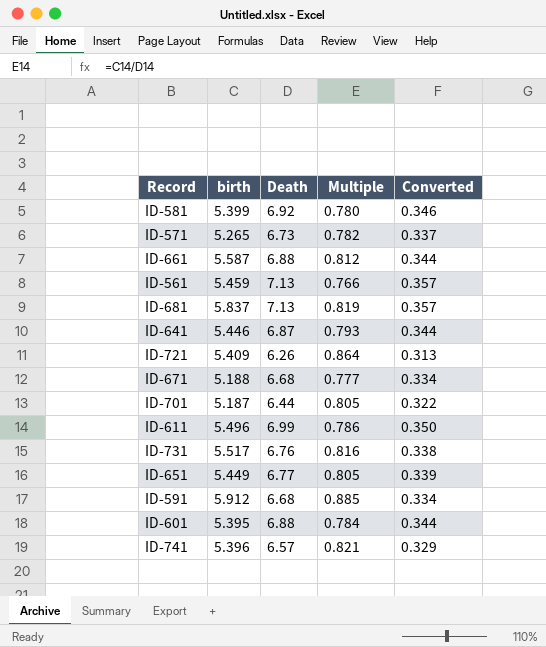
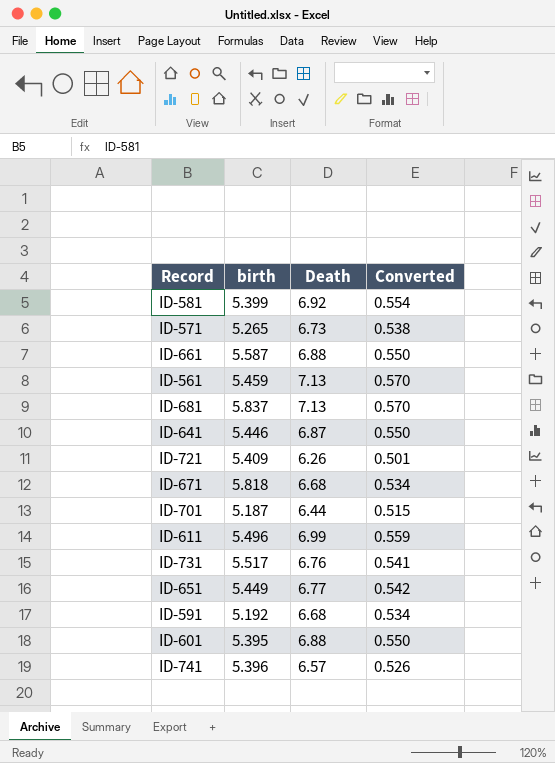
column Multiple | formula: [birth] / [Death] -> none
column Converted | formula: [Death] * 0.05 -> [Death] * 0.08
ID-671 | birth: 5.188 -> 5.818
ID-591 | birth: 5.912 -> 5.192

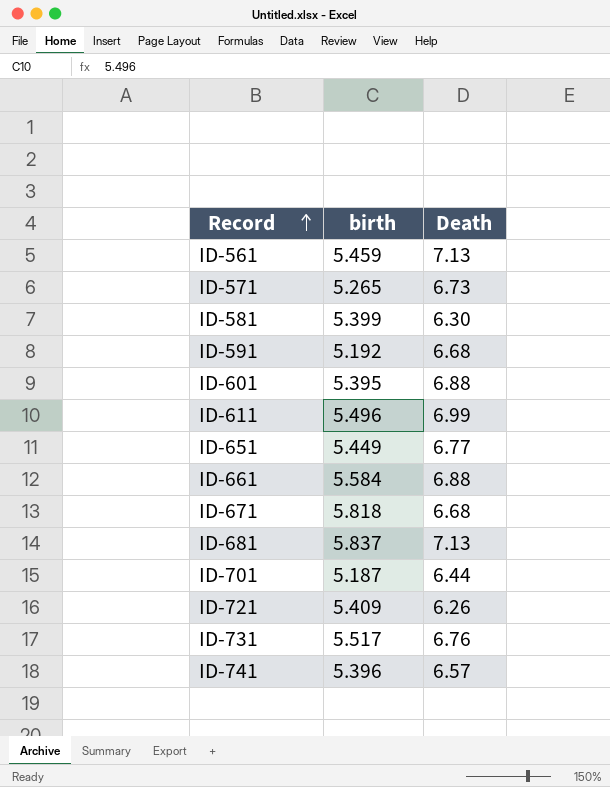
row order: none -> Record ascending
column Converted | formula: [Death] * 0.08 -> none
row ID-641: 5.446 | 6.87 | 0.550 -> none
ID-581 | Death: 6.92 -> 6.30
ID-661 | birth: 5.587 -> 5.584

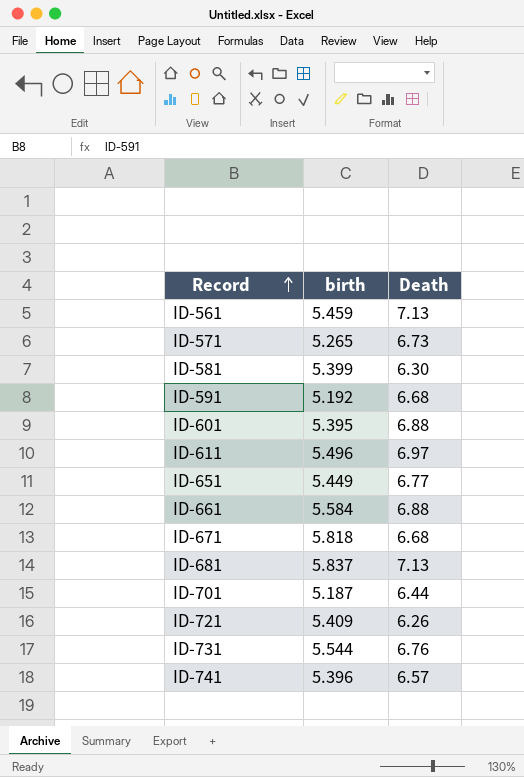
ID-611 | Death: 6.99 -> 6.97
ID-731 | birth: 5.517 -> 5.544

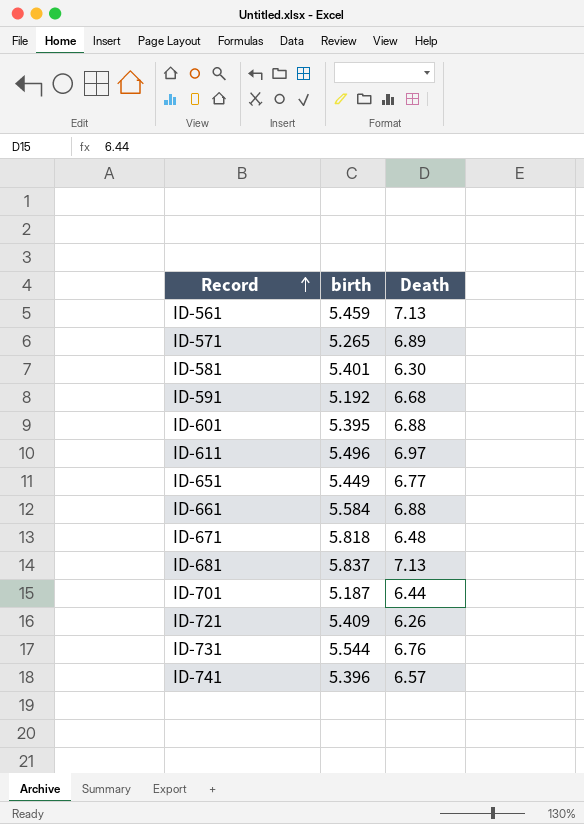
ID-571 | Death: 6.73 -> 6.89
ID-581 | birth: 5.399 -> 5.401
ID-671 | Death: 6.68 -> 6.48

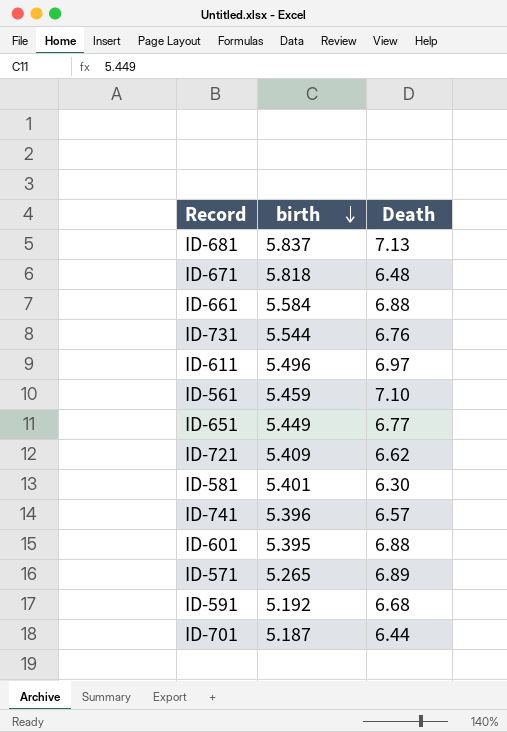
row order: Record ascending -> birth descending
ID-561 | Death: 7.13 -> 7.10
ID-721 | Death: 6.26 -> 6.62

